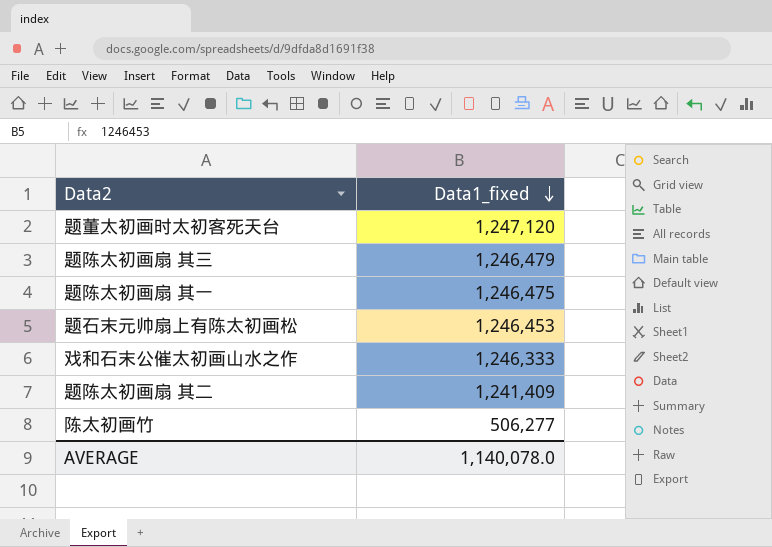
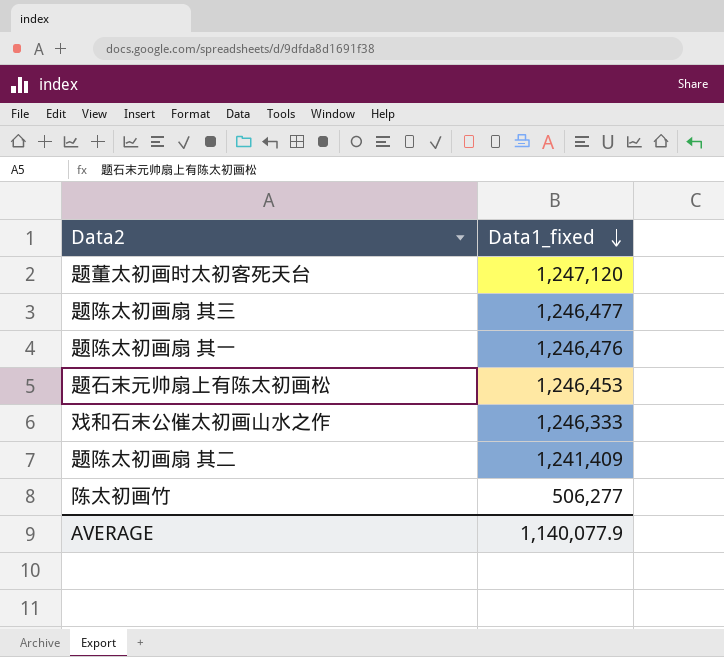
题陈太初画扇 其三 | Data1_fixed: 1,246,479 -> 1,246,477
题陈太初画扇 其一 | Data1_fixed: 1,246,475 -> 1,246,476
AVERAGE | Data1_fixed: 1,140,078.0 -> 1,140,077.9

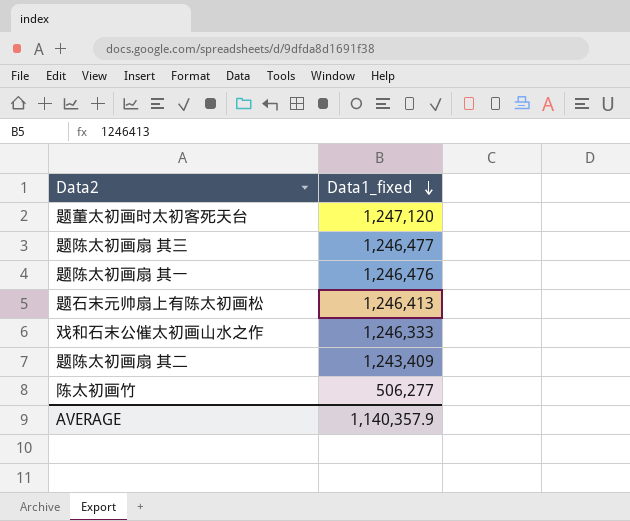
题石末元帅扇上有陈太初画松 | Data1_fixed: 1,246,453 -> 1,246,413
题陈太初画扇 其二 | Data1_fixed: 1,241,409 -> 1,243,409
AVERAGE | Data1_fixed: 1,140,077.9 -> 1,140,357.9

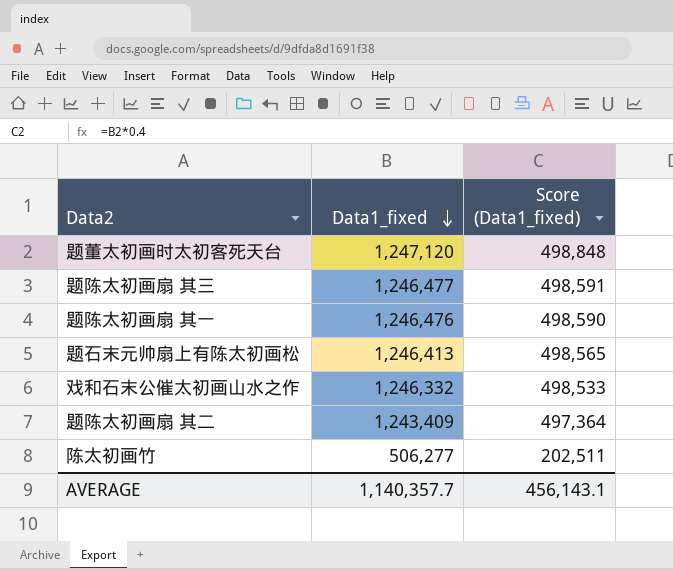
column Score (Data1_fixed) | formula: none -> [Data1_fixed] * 0.4
戏和石末公催太初画山水之作 | Data1_fixed: 1,246,333 -> 1,246,332
AVERAGE | Data1_fixed: 1,140,357.9 -> 1,140,357.7

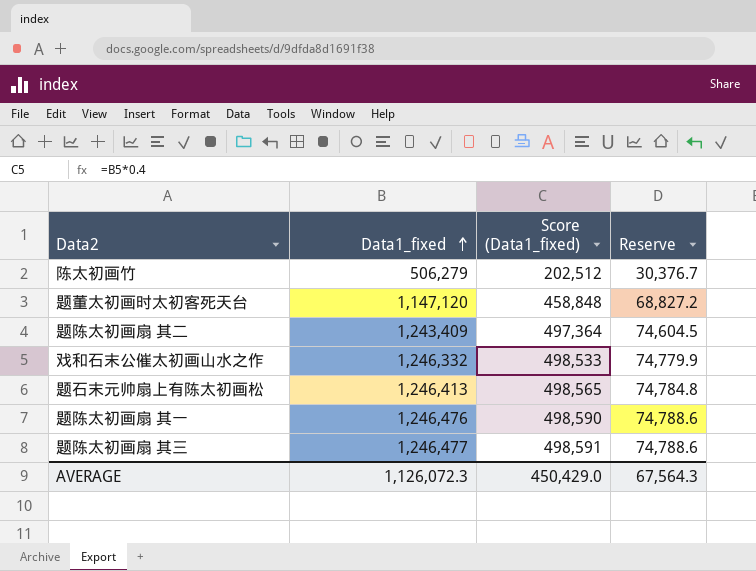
row order: Data1_fixed descending -> Data1_fixed ascending
column Reserve | formula: none -> [Data1_fixed] * 0.06
陈太初画竹 | Data1_fixed: 506,277 -> 506,279
陈太初画竹 | Score (Data1_fixed): 202,511 -> 202,512
题董太初画时太初客死天台 | Data1_fixed: 1,247,120 -> 1,147,120
题董太初画时太初客死天台 | Score (Data1_fixed): 498,848 -> 458,848
AVERAGE | Data1_fixed: 1,140,357.7 -> 1,126,072.3
AVERAGE | Score (Data1_fixed): 456,143.1 -> 450,429.0

